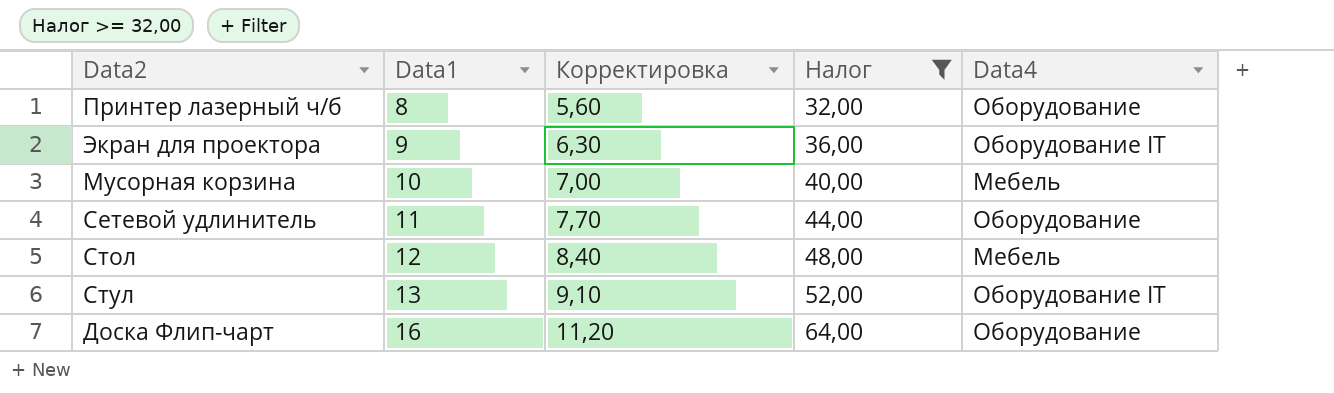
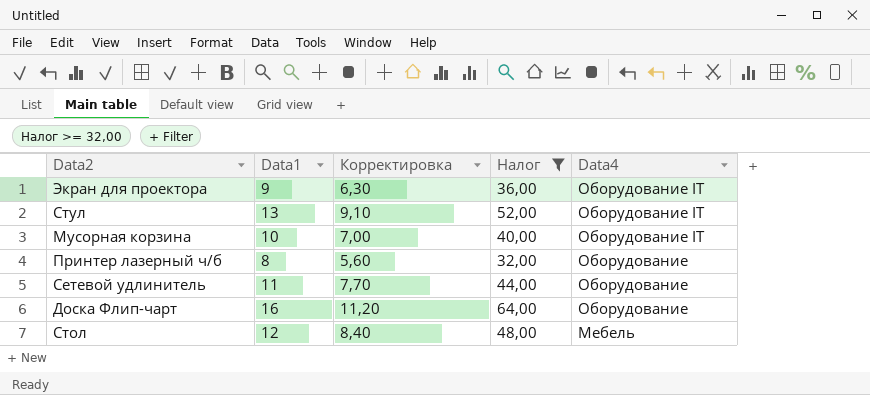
row order: Data1 ascending -> Data4 descending
Мусорная корзина | Data4: Мебель -> Оборудование IT

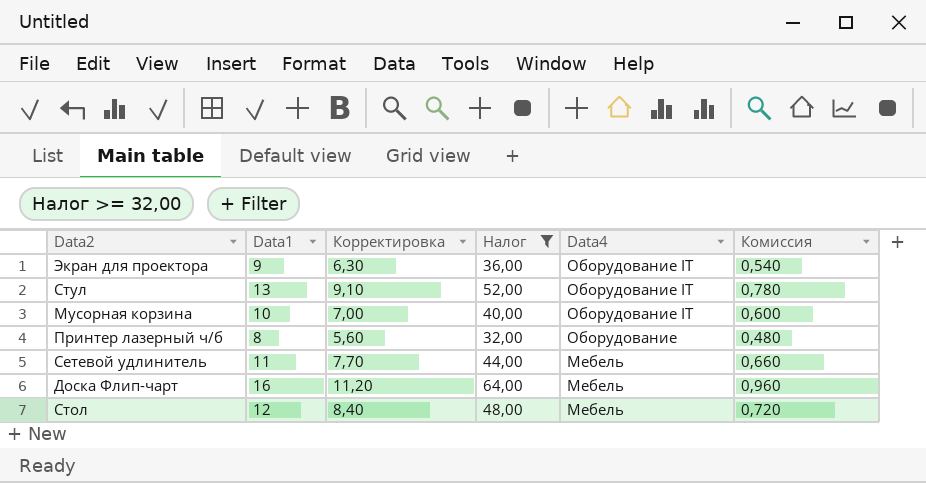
column Комиссия | formula: none -> [Data1] * 0,06
Сетевой удлинитель | Data4: Оборудование -> Мебель
Доска Флип-чарт | Data4: Оборудование -> Мебель

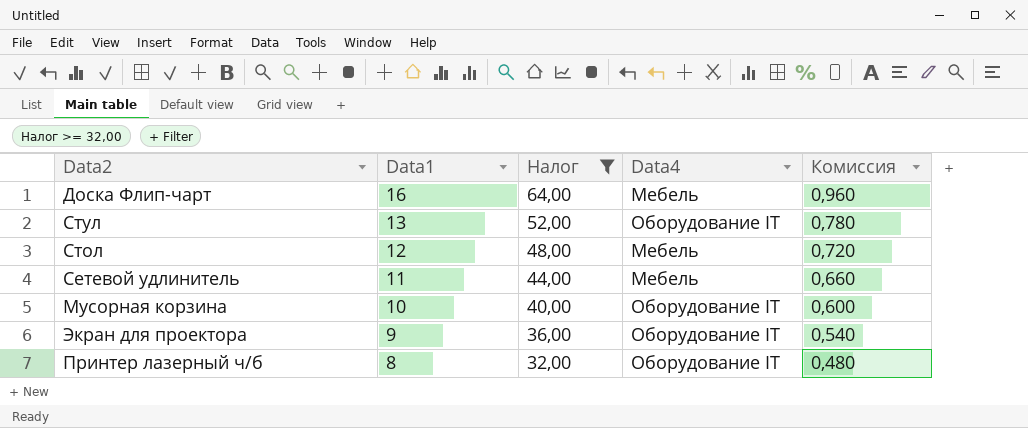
row order: Data4 descending -> Data1 descending
column Корректировка | formula: [Data1] * 0,7 -> none
Принтер лазерный ч/б | Data4: Оборудование -> Оборудование IT

